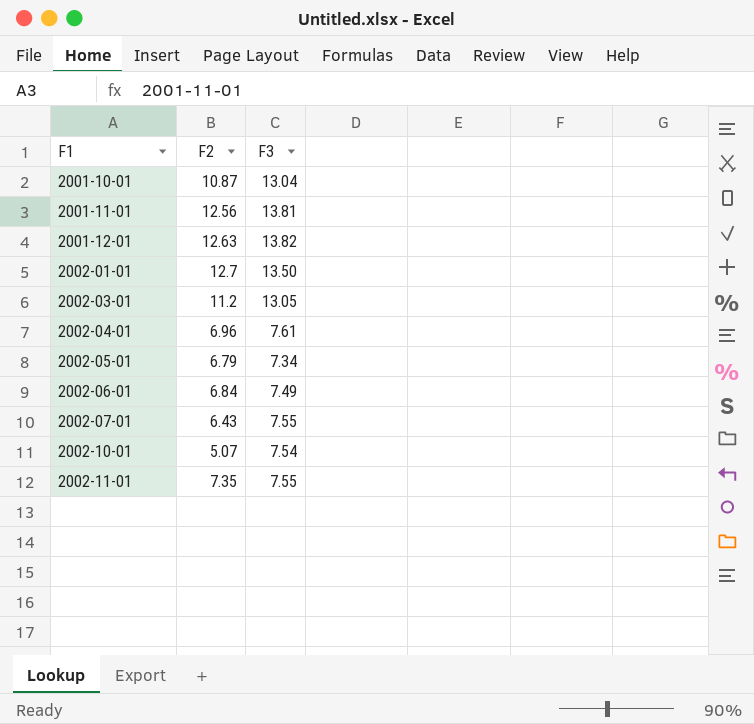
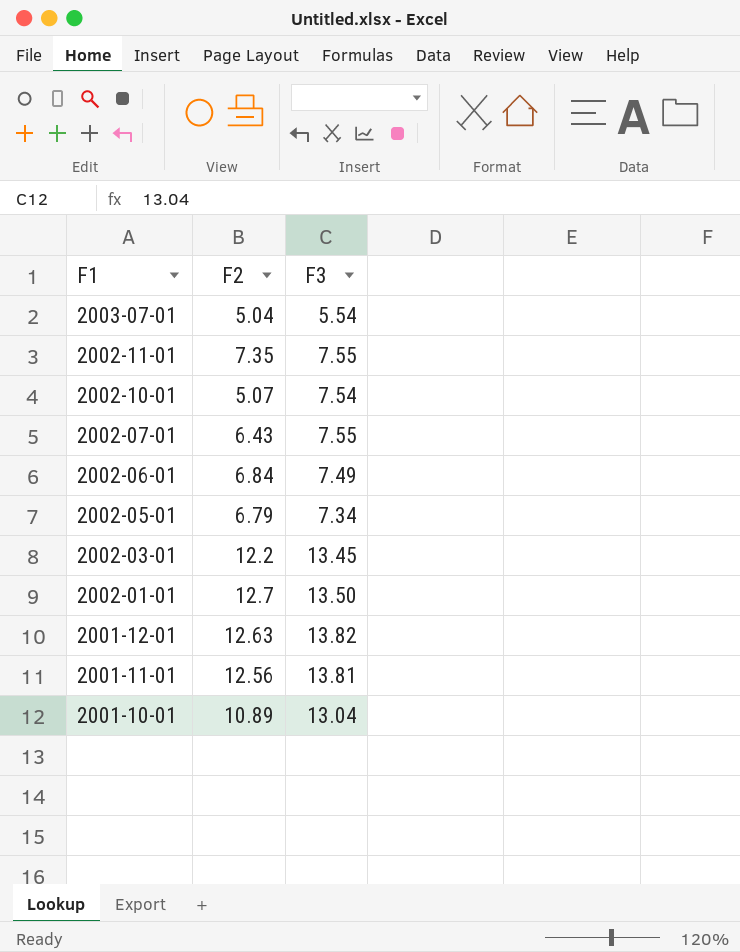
row order: F1 ascending -> F1 descending
row 2002-04-01: 6.96 | 7.61 -> none
row 2003-07-01: none -> 5.04 | 5.54
2002-03-01 | F2: 11.2 -> 12.2
2002-03-01 | F3: 13.05 -> 13.45
2001-10-01 | F2: 10.87 -> 10.89

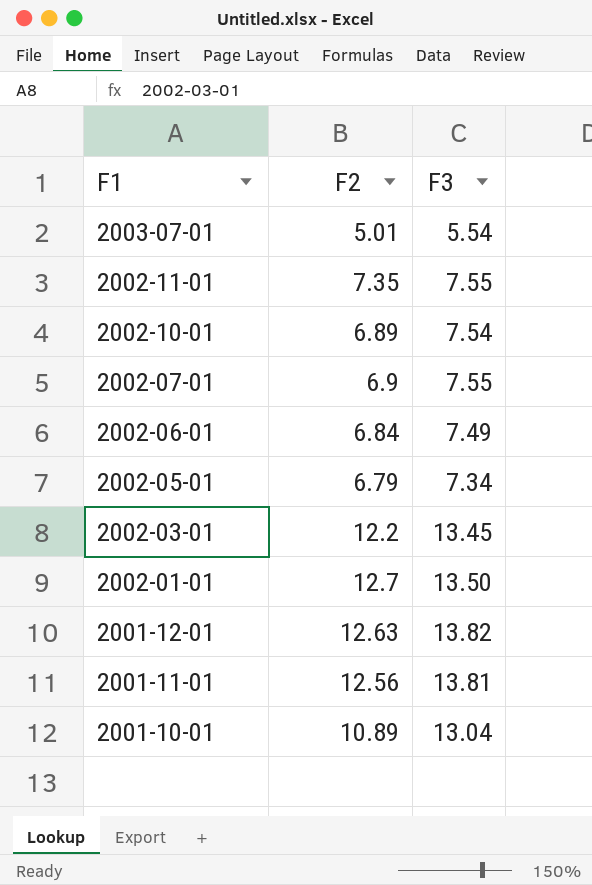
2003-07-01 | F2: 5.04 -> 5.01
2002-10-01 | F2: 5.07 -> 6.89
2002-07-01 | F2: 6.43 -> 6.9

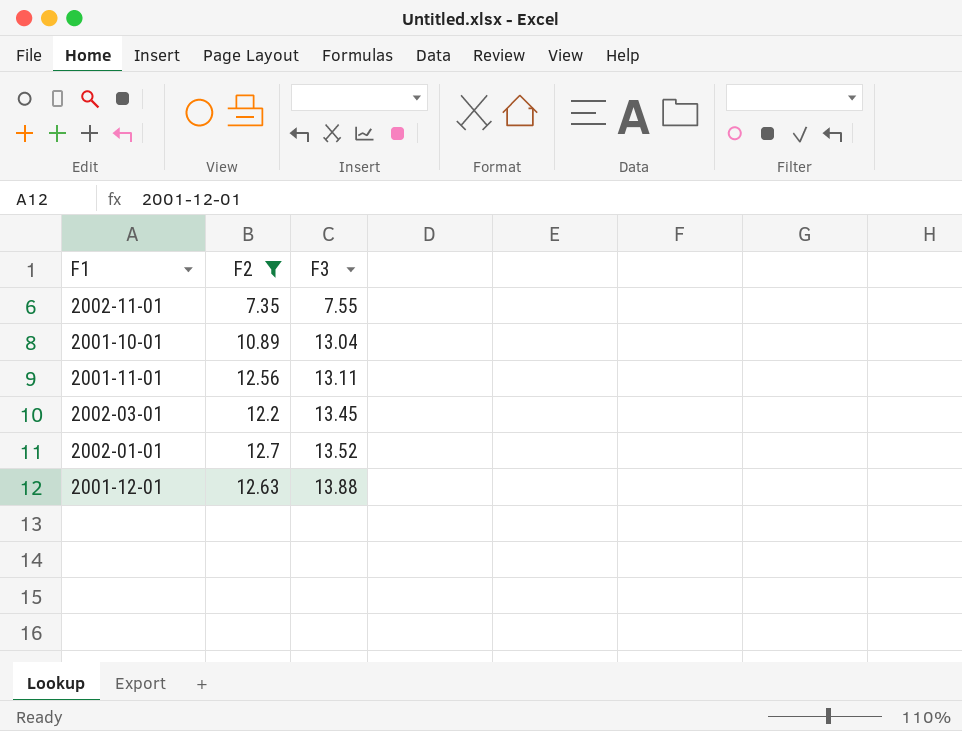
filter: none -> F2 >= 7.35
row order: F1 descending -> F3 ascending
2001-11-01 | F3: 13.81 -> 13.11
2002-01-01 | F3: 13.50 -> 13.52
2001-12-01 | F3: 13.82 -> 13.88

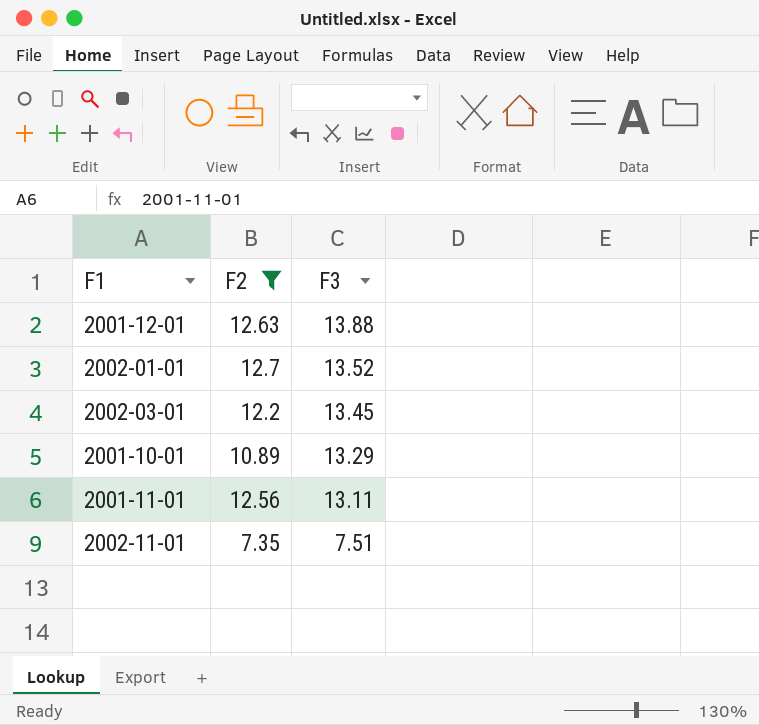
row order: F3 ascending -> F3 descending
2001-10-01 | F3: 13.04 -> 13.29
2002-11-01 | F3: 7.55 -> 7.51

